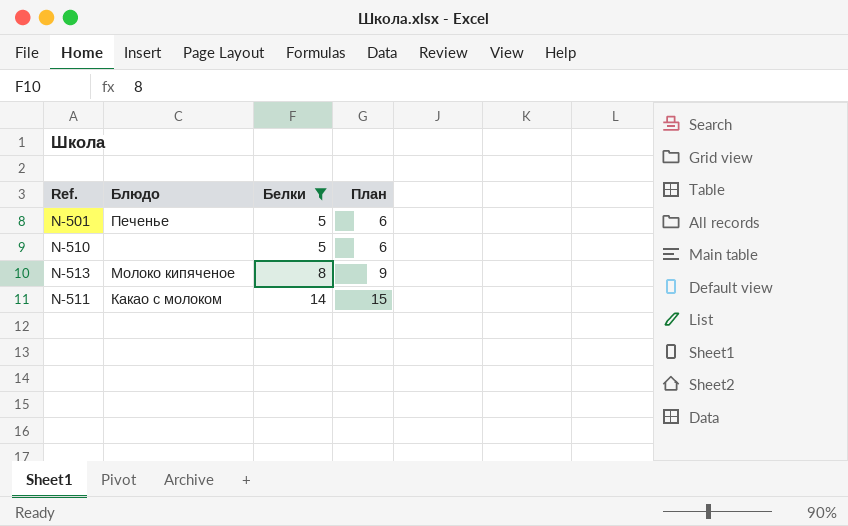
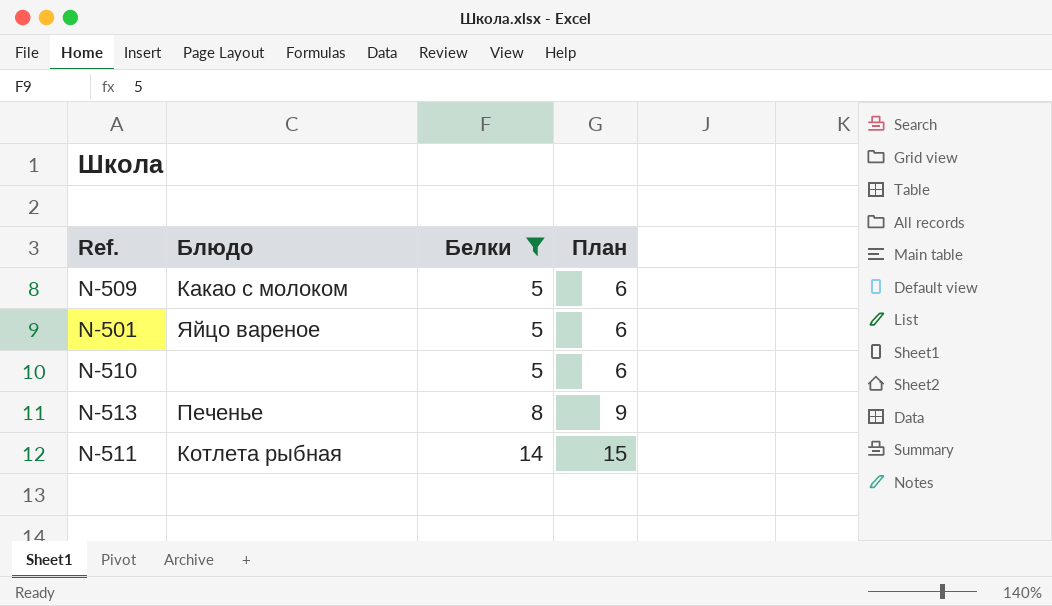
row N-509: none -> Какао с молоком | 5 | 6
N-501 | Блюдо: Печенье -> Яйцо вареное
N-513 | Блюдо: Молоко кипяченое -> Печенье
N-511 | Блюдо: Какао с молоком -> Котлета рыбная

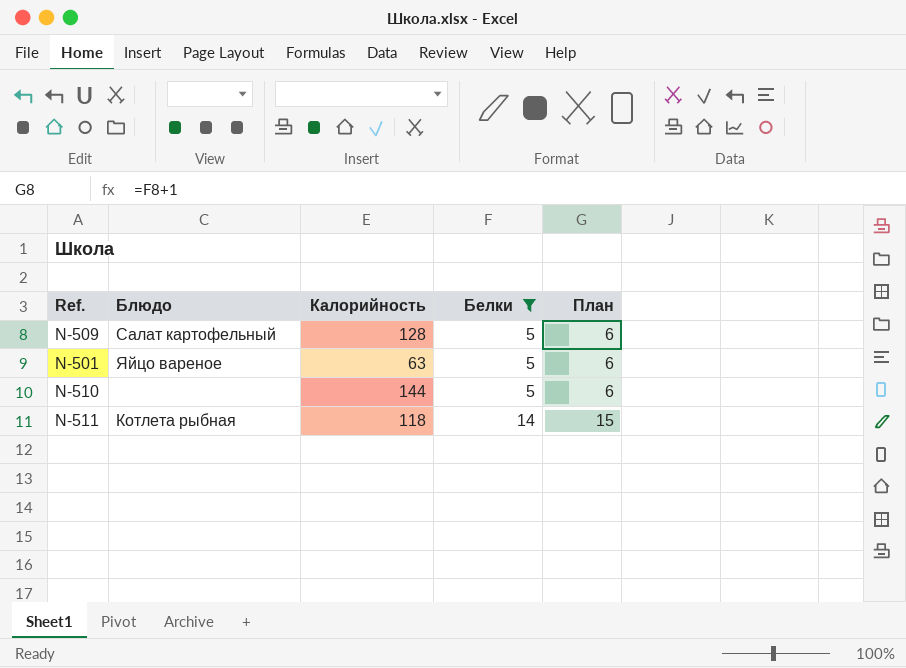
column Калорийность | position: none -> 3
row N-513: Печенье | 8 | 9 -> none
N-509 | Блюдо: Какао с молоком -> Салат картофельный

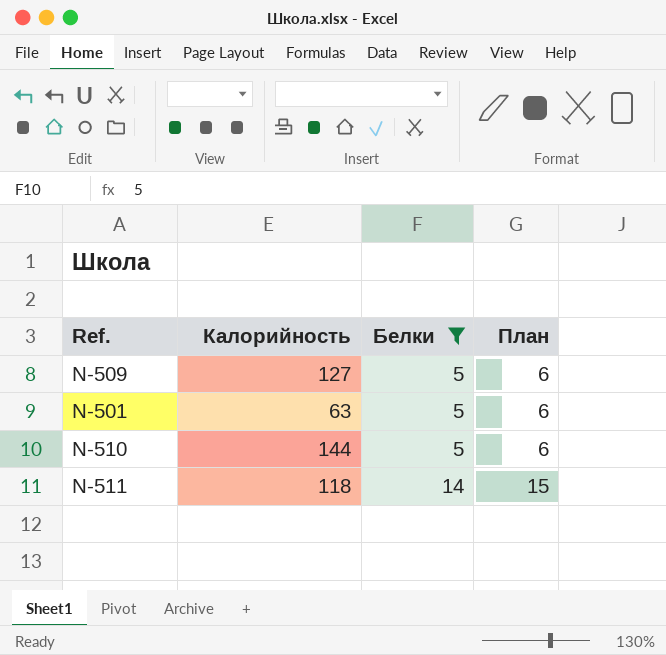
column Блюдо | position: 2 -> none
N-509 | Калорийность: 128 -> 127

